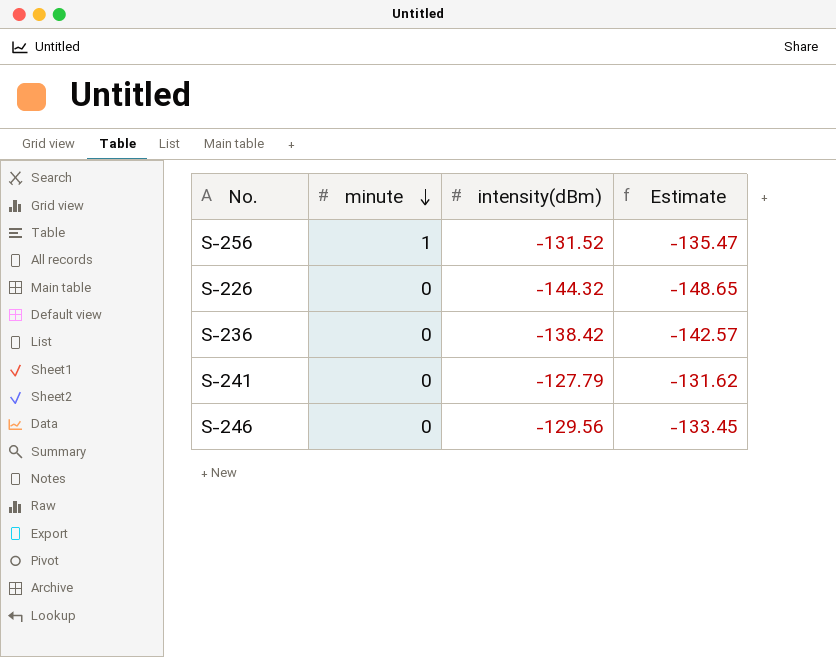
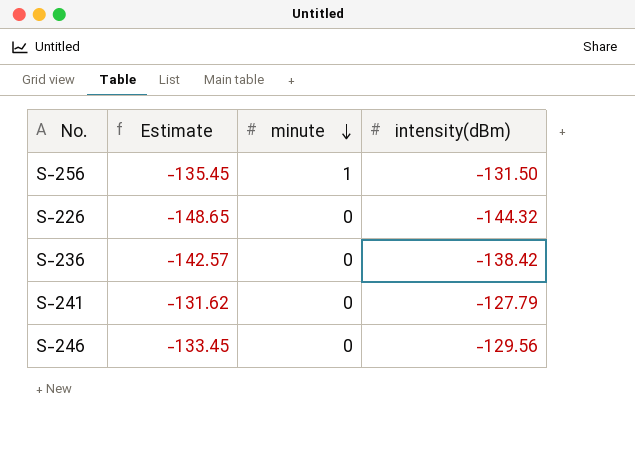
column Estimate | position: 4 -> 2
S-256 | Estimate: -135.47 -> -135.45
S-256 | intensity(dBm): -131.52 -> -131.50

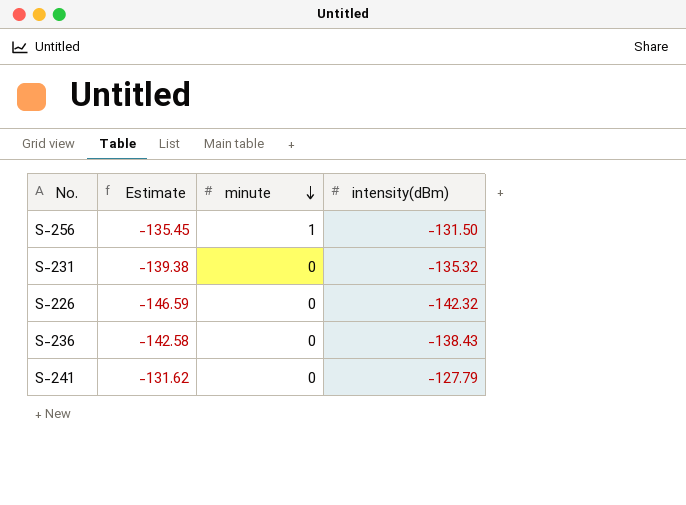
row S-246: -133.45 | 0 | -129.56 -> none
row S-231: none -> -139.38 | 0 | -135.32
S-226 | Estimate: -148.65 -> -146.59
S-226 | intensity(dBm): -144.32 -> -142.32
S-236 | Estimate: -142.57 -> -142.58
S-236 | intensity(dBm): -138.42 -> -138.43

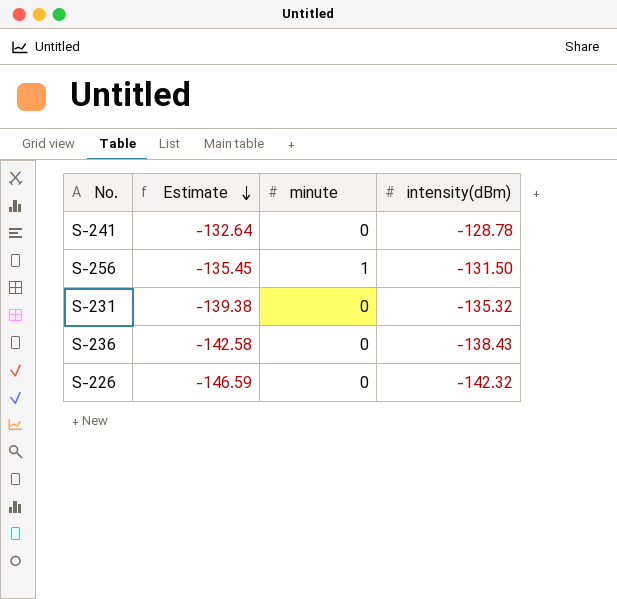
row order: minute descending -> Estimate descending
S-241 | Estimate: -131.62 -> -132.64
S-241 | intensity(dBm): -127.79 -> -128.78

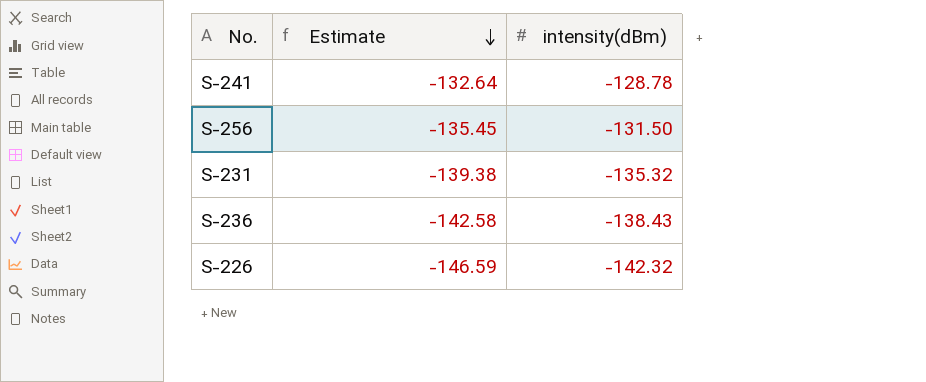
column minute | position: 3 -> none

